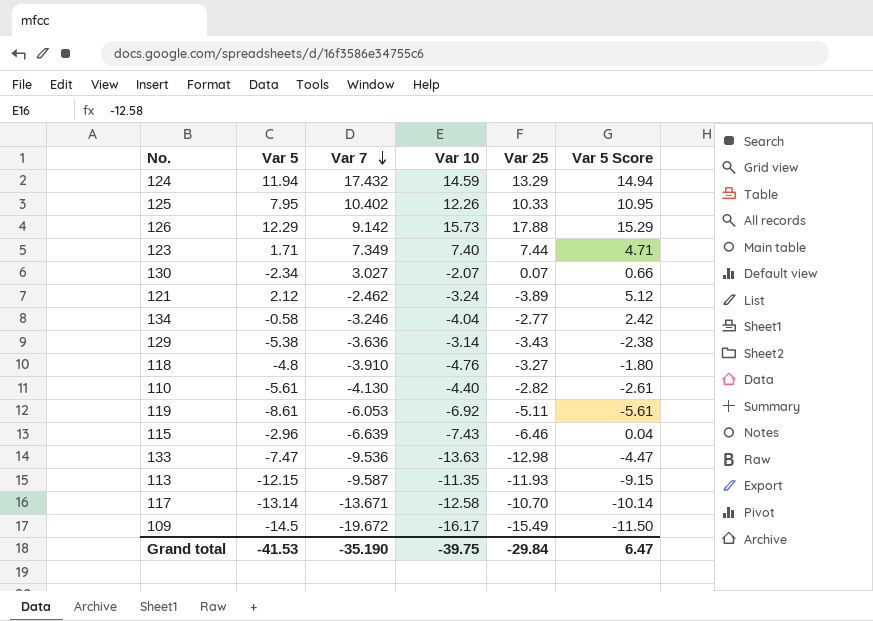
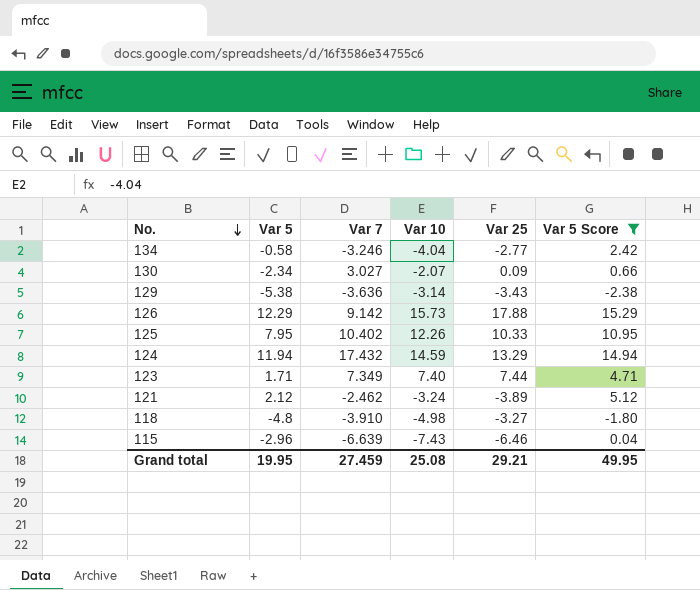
filter: none -> Var 5 Score >= -2.38
row order: Var 7 descending -> No. descending
130 | Var 25: 0.07 -> 0.09
118 | Var 10: -4.76 -> -4.98
Grand total | Var 5: -41.53 -> 19.95
Grand total | Var 7: -35.190 -> 27.459
Grand total | Var 10: -39.75 -> 25.08
Grand total | Var 25: -29.84 -> 29.21
Grand total | Var 5 Score: 6.47 -> 49.95

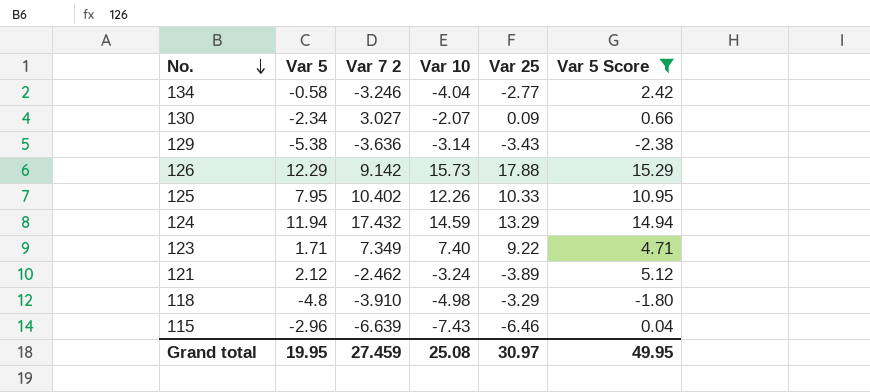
column name: Var 7 -> Var 7 2
123 | Var 25: 7.44 -> 9.22
118 | Var 25: -3.27 -> -3.29
Grand total | Var 25: 29.21 -> 30.97

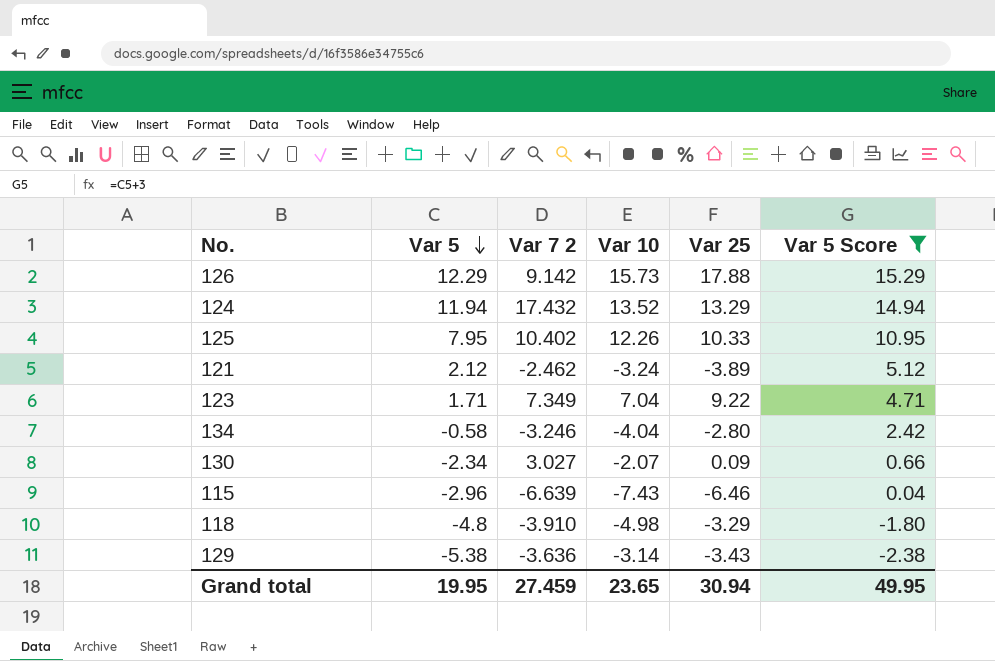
row order: No. descending -> Var 5 descending
124 | Var 10: 14.59 -> 13.52
123 | Var 10: 7.40 -> 7.04
134 | Var 25: -2.77 -> -2.80
Grand total | Var 10: 25.08 -> 23.65
Grand total | Var 25: 30.97 -> 30.94

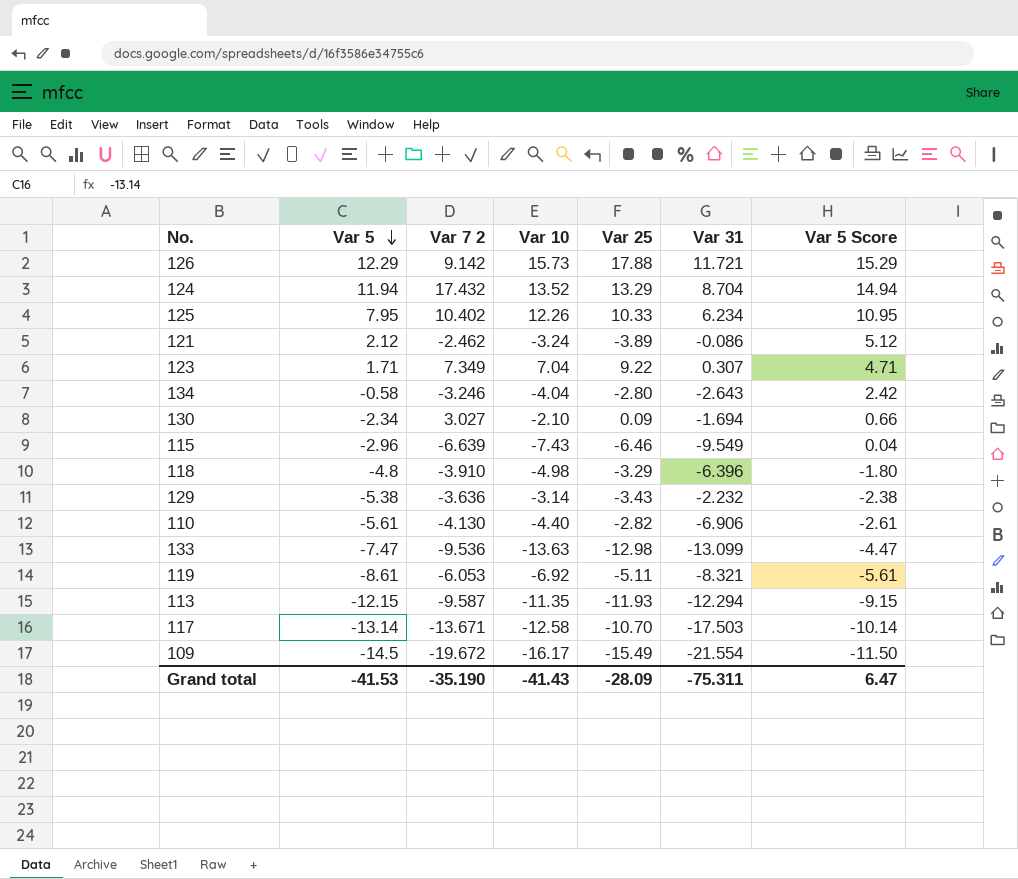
filter: Var 5 Score >= -2.38 -> none
column Var 31 | position: none -> 6
130 | Var 10: -2.07 -> -2.10
Grand total | Var 5: 19.95 -> -41.53
Grand total | Var 7 2: 27.459 -> -35.190
Grand total | Var 10: 23.65 -> -41.43
Grand total | Var 25: 30.94 -> -28.09
Grand total | Var 5 Score: 49.95 -> 6.47

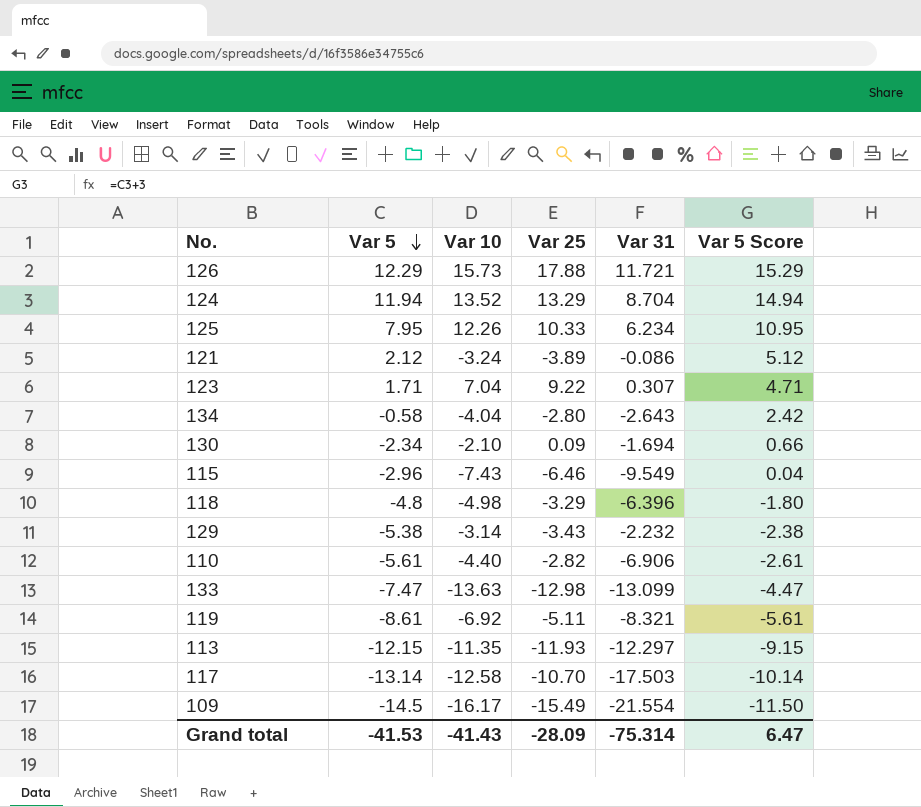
column Var 7 2 | position: 3 -> none
113 | Var 31: -12.294 -> -12.297
Grand total | Var 31: -75.311 -> -75.314

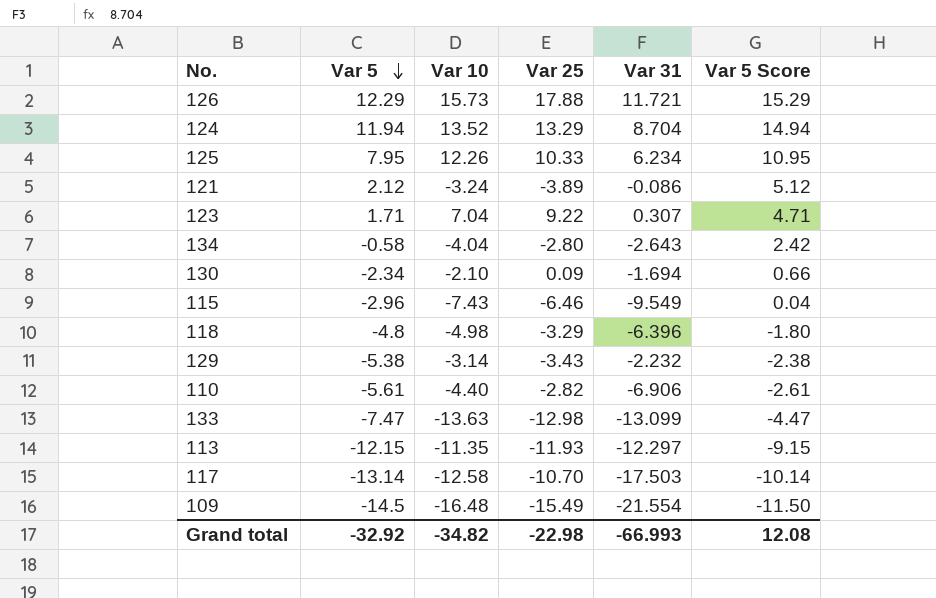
row 119: -8.61 | -6.92 | -5.11 | -8.321 | -5.61 -> none
109 | Var 10: -16.17 -> -16.48
Grand total | Var 5: -41.53 -> -32.92
Grand total | Var 10: -41.43 -> -34.82
Grand total | Var 25: -28.09 -> -22.98
Grand total | Var 31: -75.314 -> -66.993
Grand total | Var 5 Score: 6.47 -> 12.08

